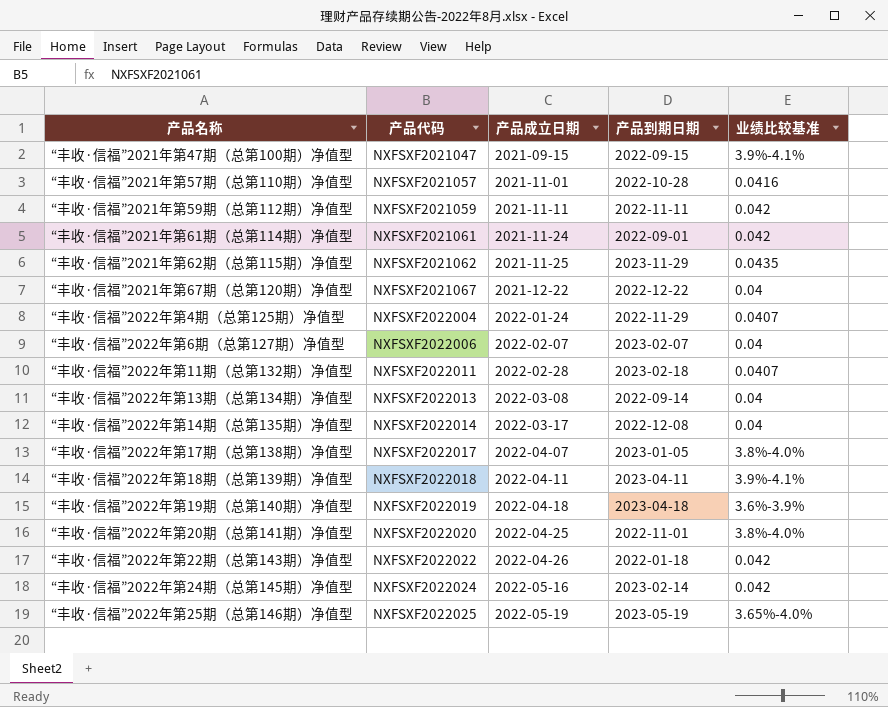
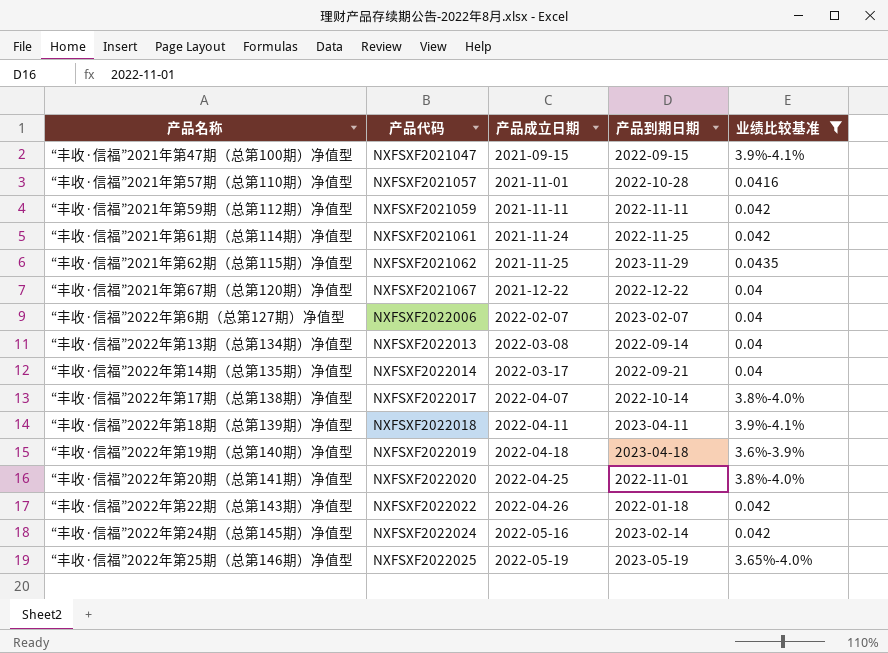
filter: none -> 业绩比较基准 != 0.0407
“丰收·信福”2021年第61期（总第114期）净值型 | 产品到期日期: 2022-09-01 -> 2022-11-25
“丰收·信福”2022年第14期（总第135期）净值型 | 产品到期日期: 2022-12-08 -> 2022-09-21
“丰收·信福”2022年第17期（总第138期）净值型 | 产品到期日期: 2023-01-05 -> 2022-10-14

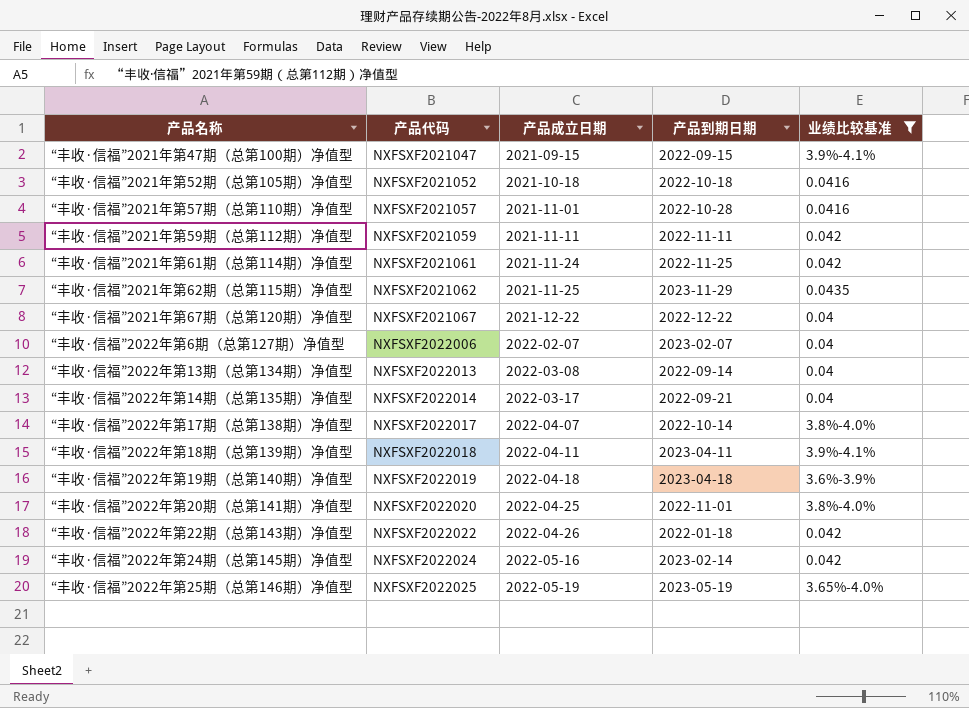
row “丰收·信福”2021年第52期（总第105期）净值型: none -> NXFSXF2021052 | 2021-10-18 | 2022-10-18 | 0.0416

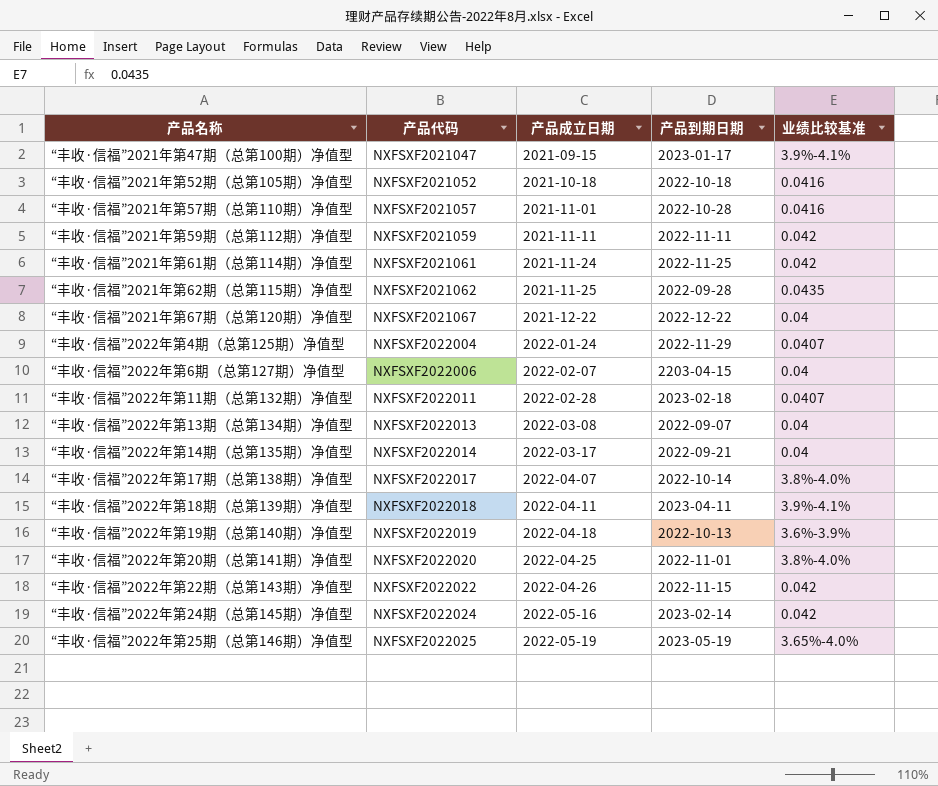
filter: 业绩比较基准 != 0.0407 -> none
“丰收·信福”2021年第47期（总第100期）净值型 | 产品到期日期: 2022-09-15 -> 2023-01-17
“丰收·信福”2021年第62期（总第115期）净值型 | 产品到期日期: 2023-11-29 -> 2022-09-28
“丰收·信福”2022年第6期（总第127期）净值型 | 产品到期日期: 2023-02-07 -> 2203-04-15
“丰收·信福”2022年第13期（总第134期）净值型 | 产品到期日期: 2022-09-14 -> 2022-09-07
“丰收·信福”2022年第19期（总第140期）净值型 | 产品到期日期: 2023-04-18 -> 2022-10-13
“丰收·信福”2022年第22期（总第143期）净值型 | 产品到期日期: 2022-01-18 -> 2022-11-15

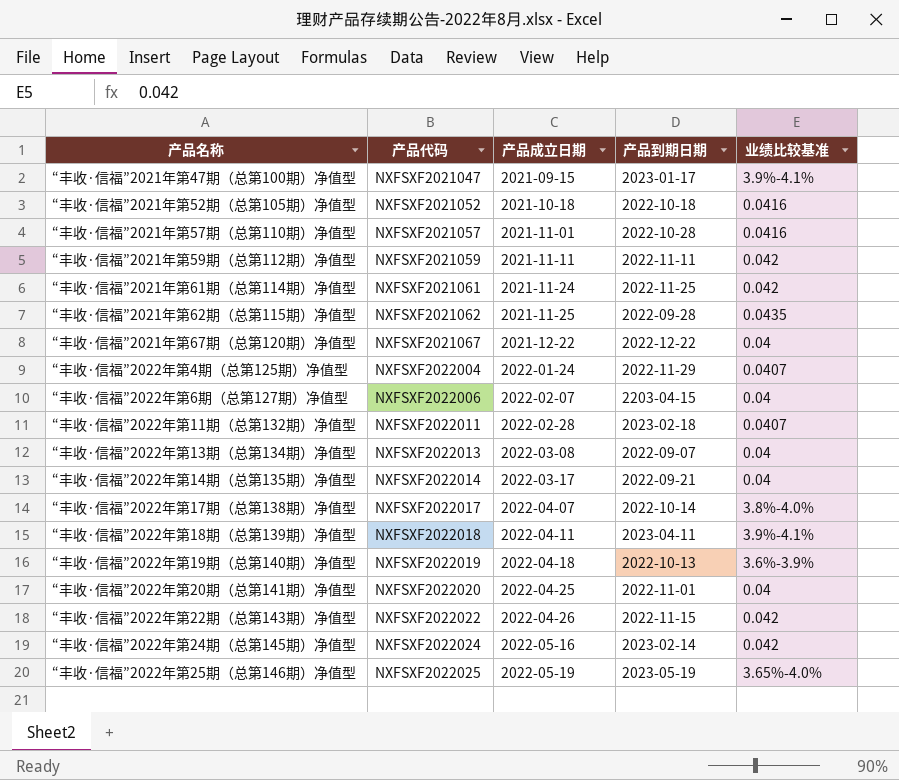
“丰收·信福”2022年第20期（总第141期）净值型 | 业绩比较基准: 3.8%-4.0% -> 0.04

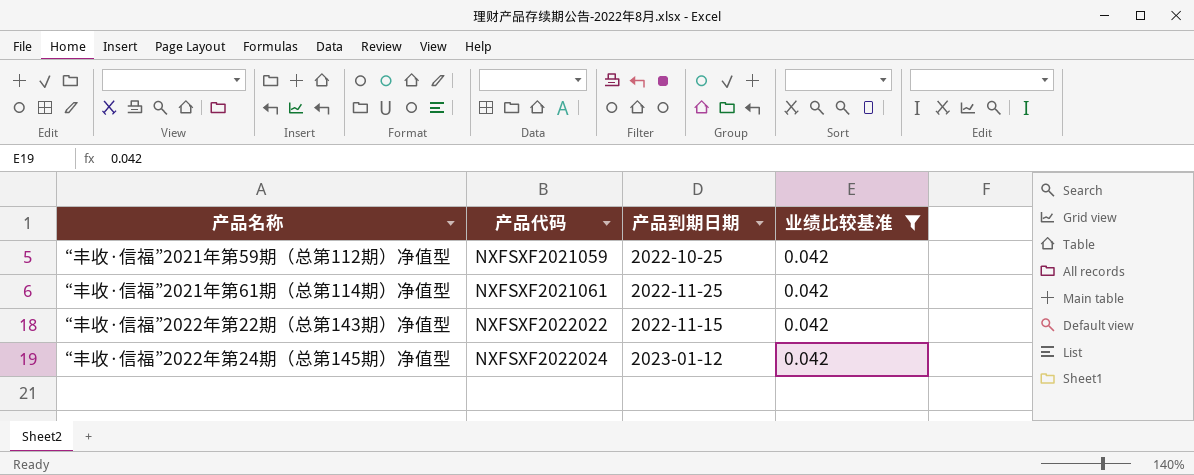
filter: none -> 业绩比较基准 = 0.042
column 产品成立日期 | position: 3 -> none
“丰收·信福”2021年第59期（总第112期）净值型 | 产品到期日期: 2022-11-11 -> 2022-10-25
“丰收·信福”2022年第24期（总第145期）净值型 | 产品到期日期: 2023-02-14 -> 2023-01-12

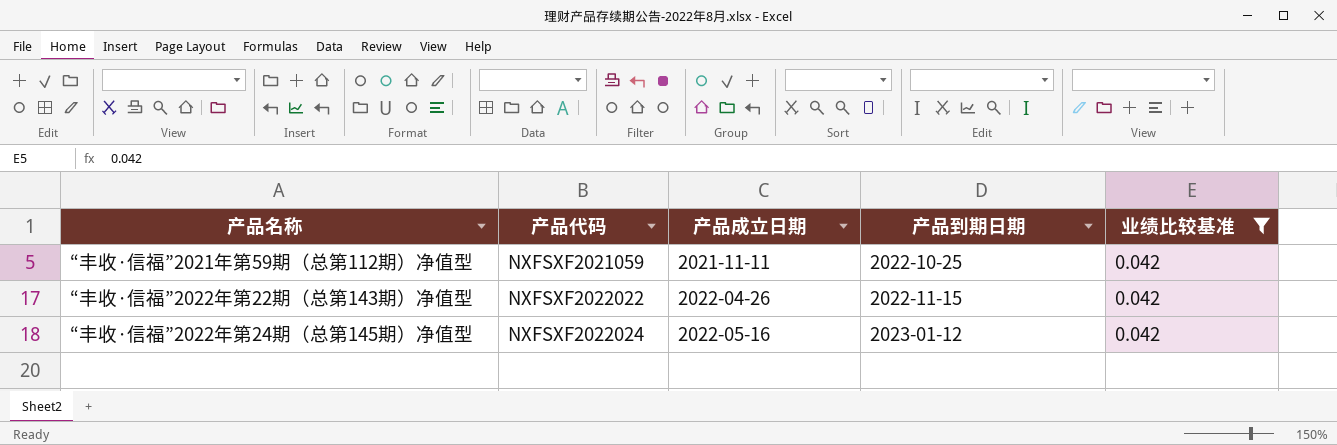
column 产品成立日期 | position: none -> 3
row “丰收·信福”2021年第61期（总第114期）净值型: NXFSXF2021061 | 2022-11-25 | 0.042 -> none

